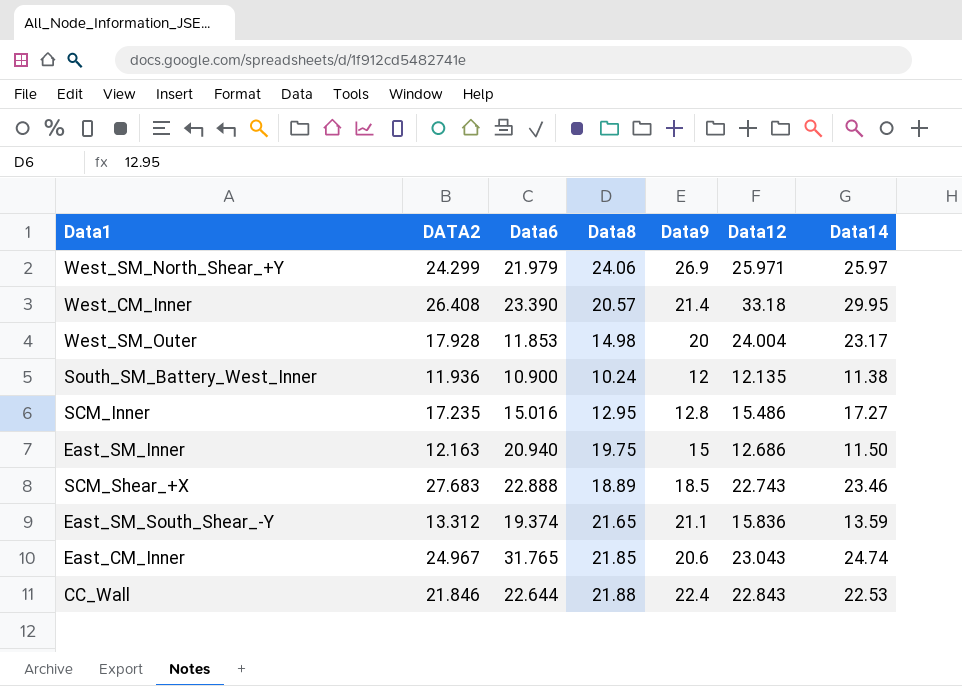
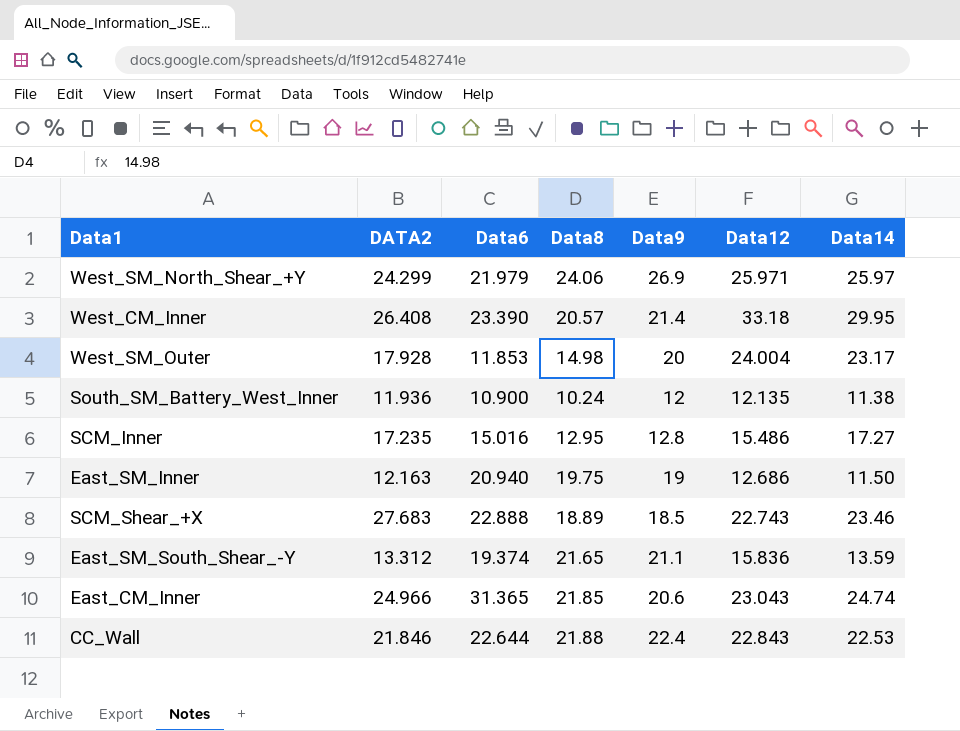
East_SM_Inner | Data9: 15 -> 19
East_CM_Inner | DATA2: 24.967 -> 24.966
East_CM_Inner | Data6: 31.765 -> 31.365

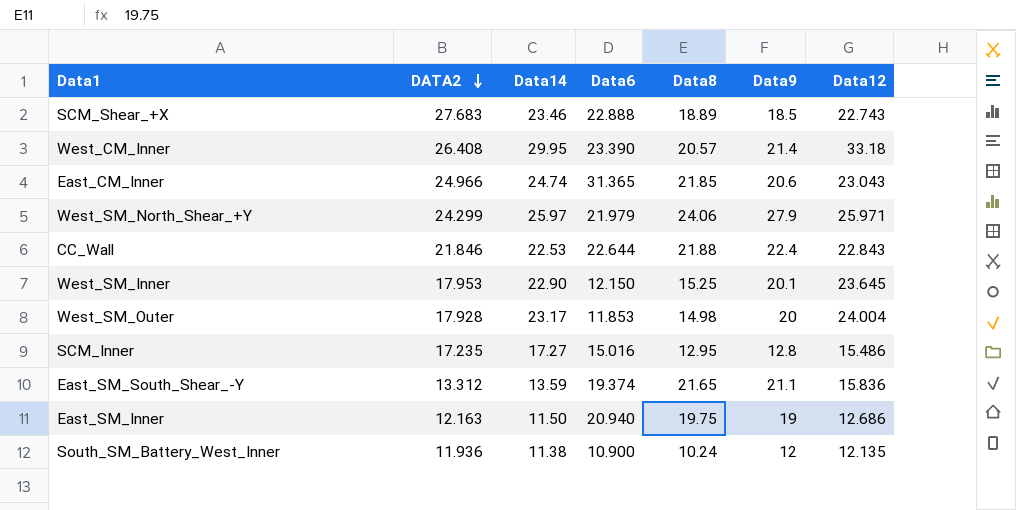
row order: none -> DATA2 descending
column Data14 | position: 7 -> 3
West_SM_North_Shear_+Y | Data9: 26.9 -> 27.9
row West_SM_Inner: none -> 17.953 | 22.90 | 12.150 | 15.25 | 20.1 | 23.645

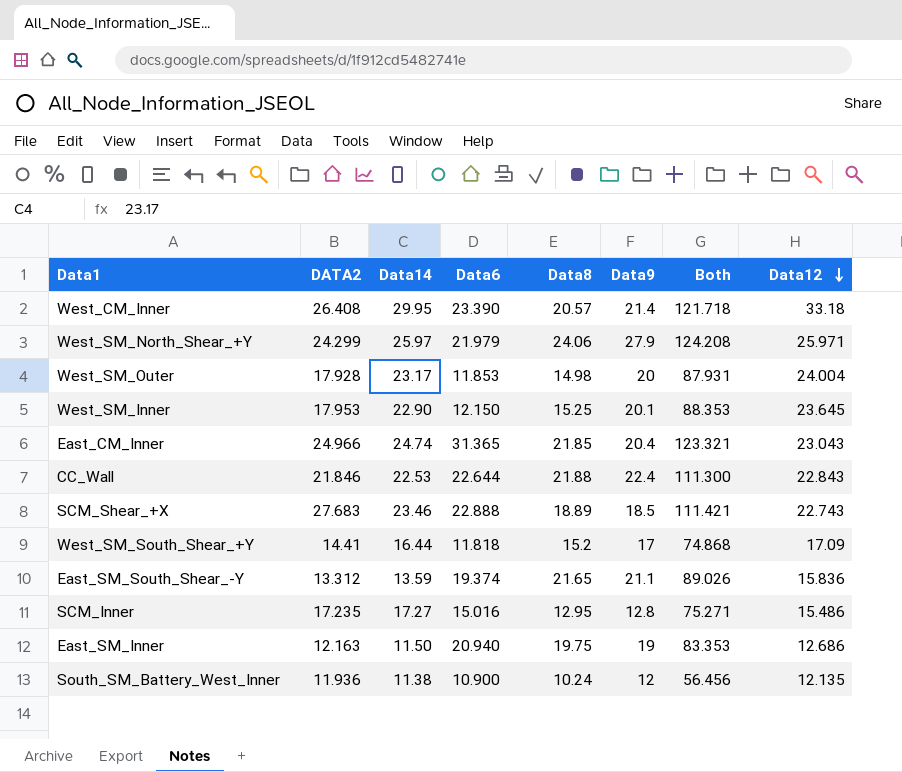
row order: DATA2 descending -> Data12 descending
column Both | formula: none -> [DATA2] + [Data14] + [Data6] + [Data8] + [Data9]
East_CM_Inner | Data9: 20.6 -> 20.4
row West_SM_South_Shear_+Y: none -> 14.41 | 16.44 | 11.818 | 15.2 | 17 | 74.868 | 17.09

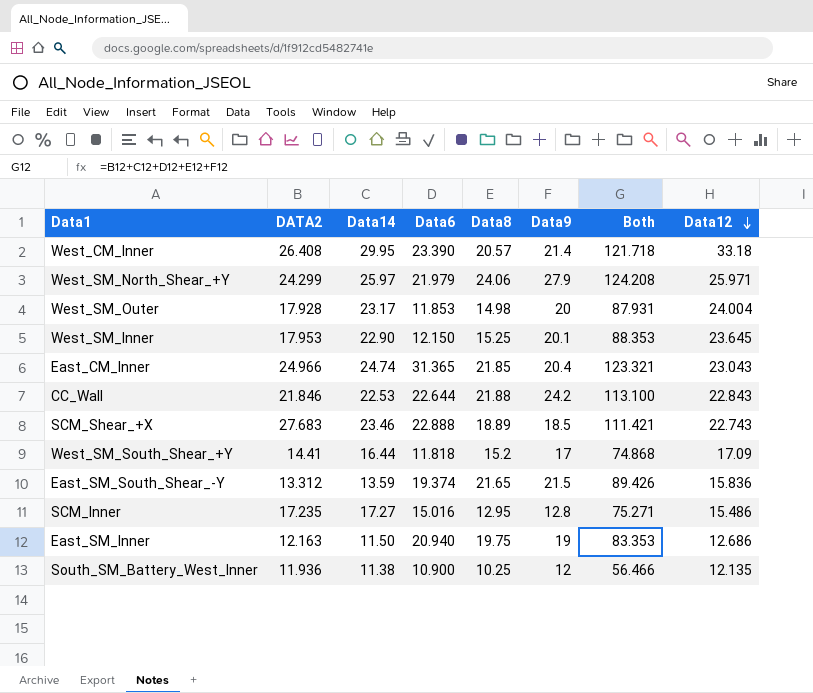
CC_Wall | Data9: 22.4 -> 24.2
CC_Wall | Both: 111.300 -> 113.100
East_SM_South_Shear_-Y | Data9: 21.1 -> 21.5
East_SM_South_Shear_-Y | Both: 89.026 -> 89.426
South_SM_Battery_West_Inner | Data8: 10.24 -> 10.25
South_SM_Battery_West_Inner | Both: 56.456 -> 56.466

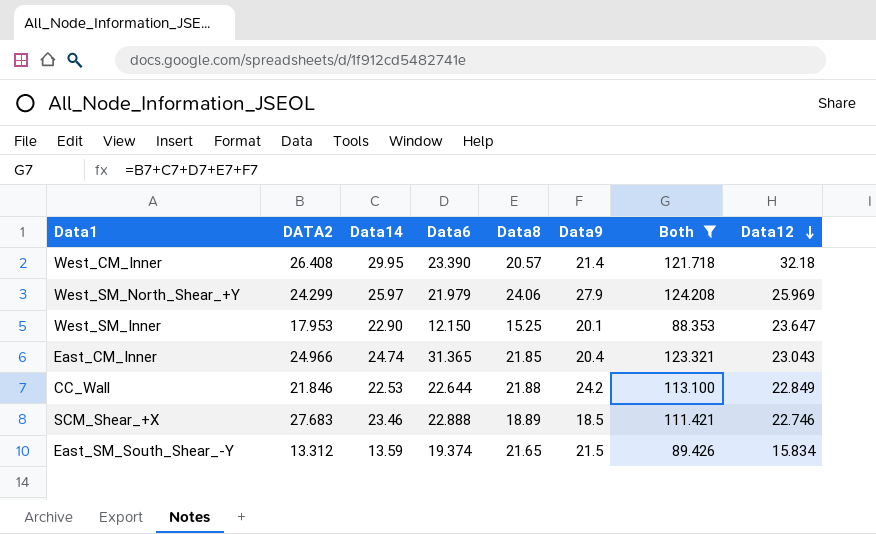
filter: none -> Both >= 88.353
West_CM_Inner | Data12: 33.18 -> 32.18
West_SM_North_Shear_+Y | Data12: 25.971 -> 25.969
West_SM_Inner | Data12: 23.645 -> 23.647
CC_Wall | Data12: 22.843 -> 22.849
SCM_Shear_+X | Data12: 22.743 -> 22.746
East_SM_South_Shear_-Y | Data12: 15.836 -> 15.834

